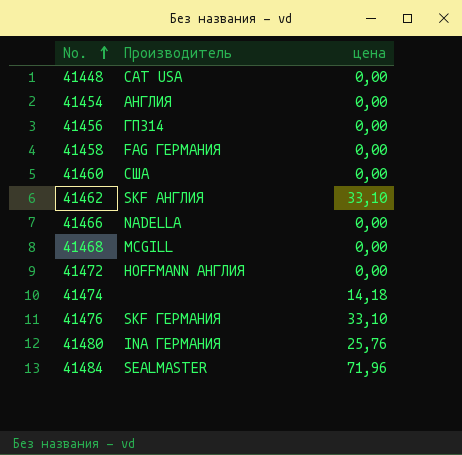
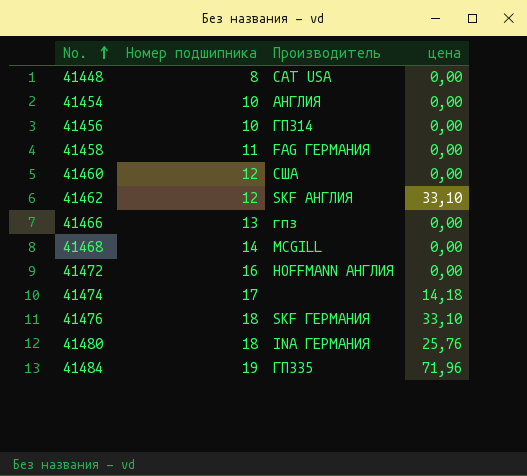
column Номер подшипника | position: none -> 2
41466 | Производитель: NADELLA -> гпз
41484 | Производитель: SEALMASTER -> ГПЗ35

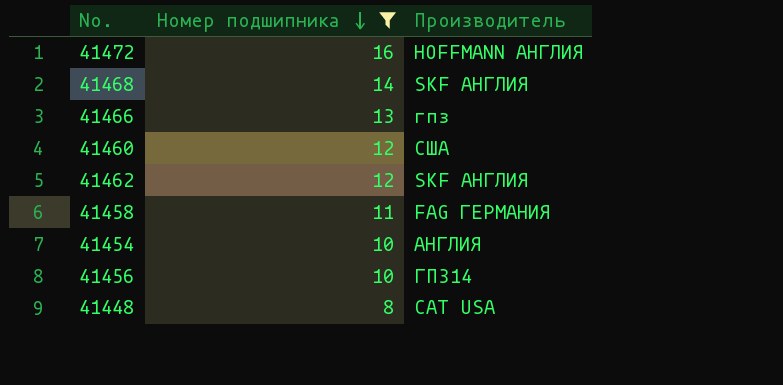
filter: none -> Номер подшипника <= 16
row order: No. ascending -> Номер подшипника descending
column цена | position: 4 -> none
41468 | Производитель: MCGILL -> SKF АНГЛИЯ

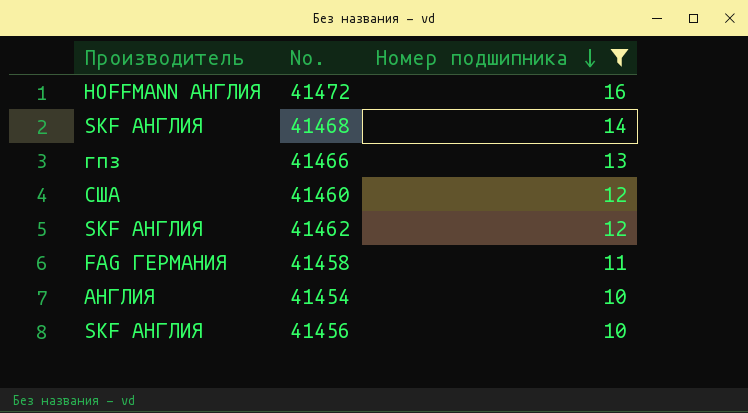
column Производитель | position: 3 -> 1
row 41448: 8 | CAT USA -> none
41456 | Производитель: ГПЗ14 -> SKF АНГЛИЯ

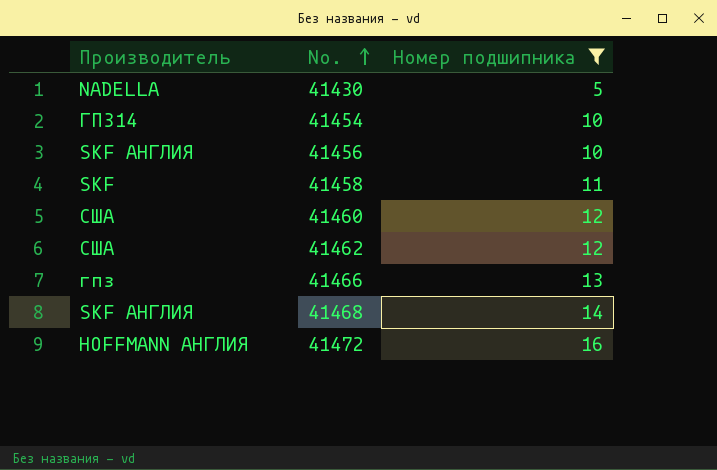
row order: Номер подшипника descending -> No. ascending
row 41430: none -> NADELLA | 5
41454 | Производитель: АНГЛИЯ -> ГПЗ14
41458 | Производитель: FAG ГЕРМАНИЯ -> SKF
41462 | Производитель: SKF АНГЛИЯ -> США

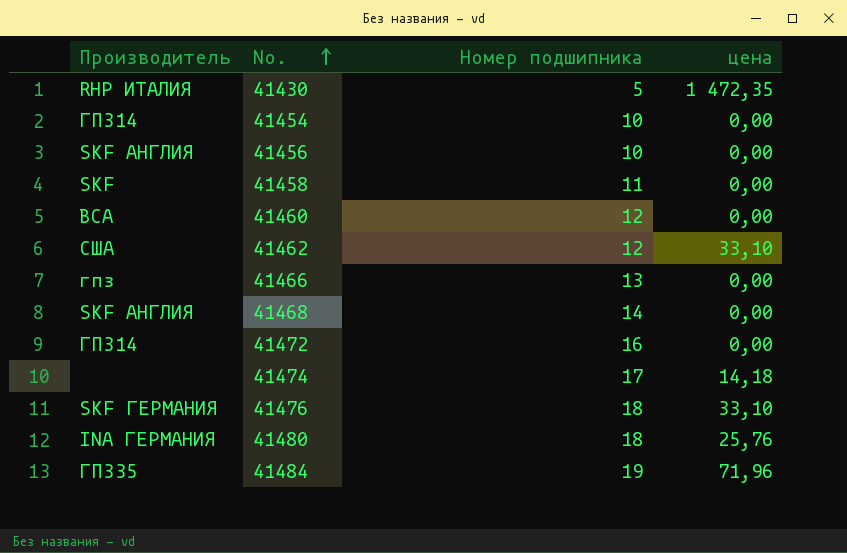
filter: Номер подшипника <= 16 -> none
column цена | position: none -> 4
41430 | Производитель: NADELLA -> RHP ИТАЛИЯ
41460 | Производитель: США -> BCA
41472 | Производитель: HOFFMANN АНГЛИЯ -> ГПЗ14

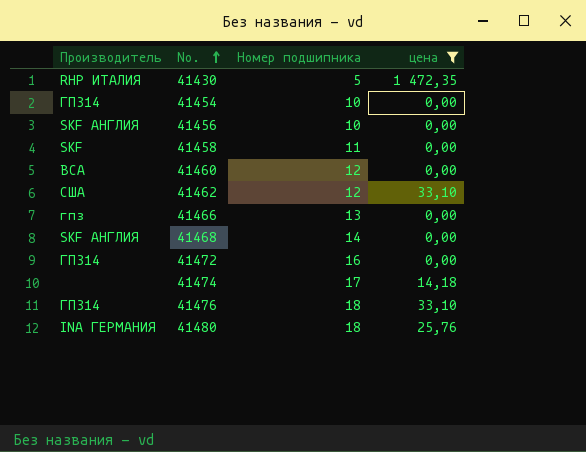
filter: none -> цена != 71,96
41476 | Производитель: SKF ГЕРМАНИЯ -> ГПЗ14

